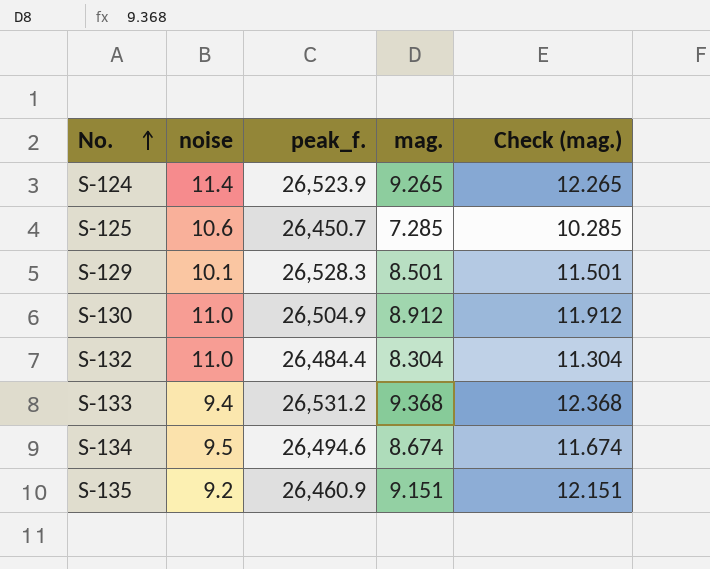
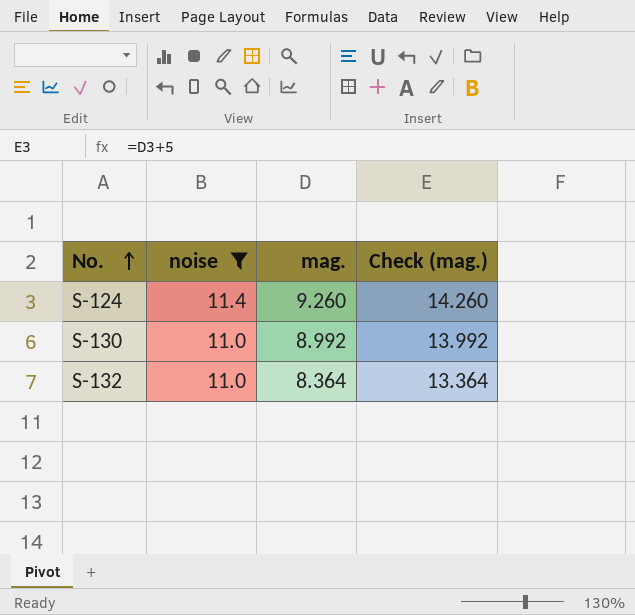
filter: none -> noise >= 11.0
column peak_f. | position: 3 -> none
column Check (mag.) | formula: [mag.] + 3 -> [mag.] + 5
S-124 | mag.: 9.265 -> 9.260
S-130 | mag.: 8.912 -> 8.992
S-132 | mag.: 8.304 -> 8.364

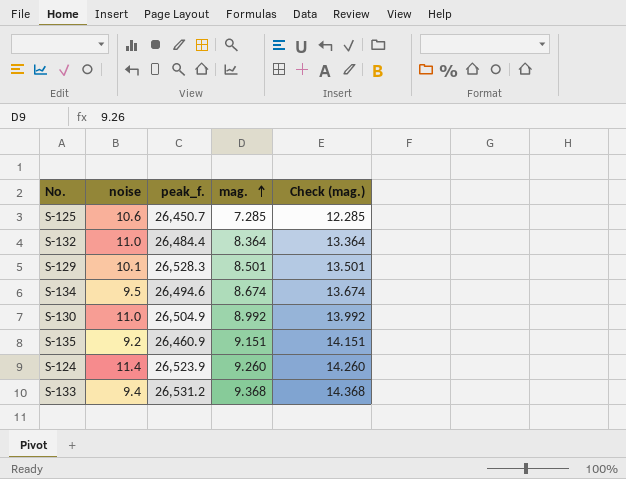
filter: noise >= 11.0 -> none
row order: No. ascending -> mag. ascending
column peak_f. | position: none -> 3

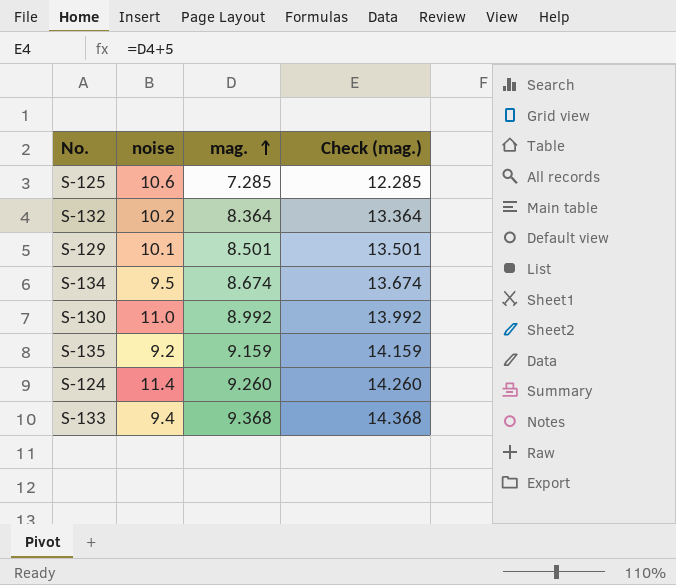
column peak_f. | position: 3 -> none
S-132 | noise: 11.0 -> 10.2
S-135 | mag.: 9.151 -> 9.159
S-135 | Check (mag.): 14.151 -> 14.159

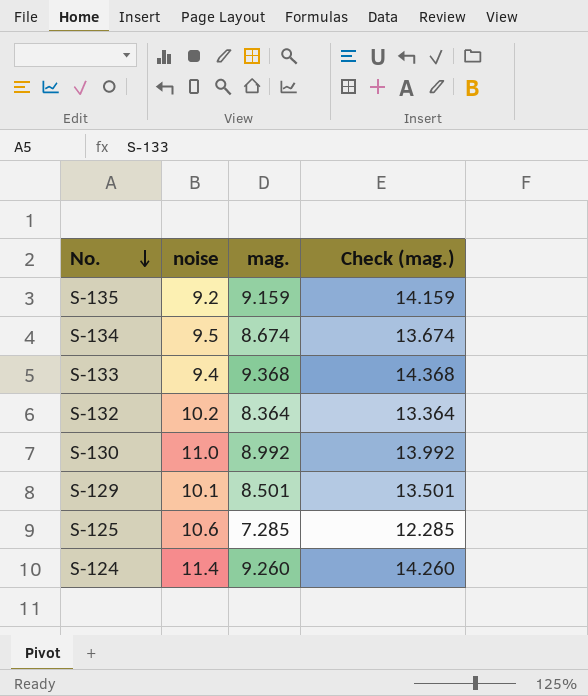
row order: mag. ascending -> No. descending

